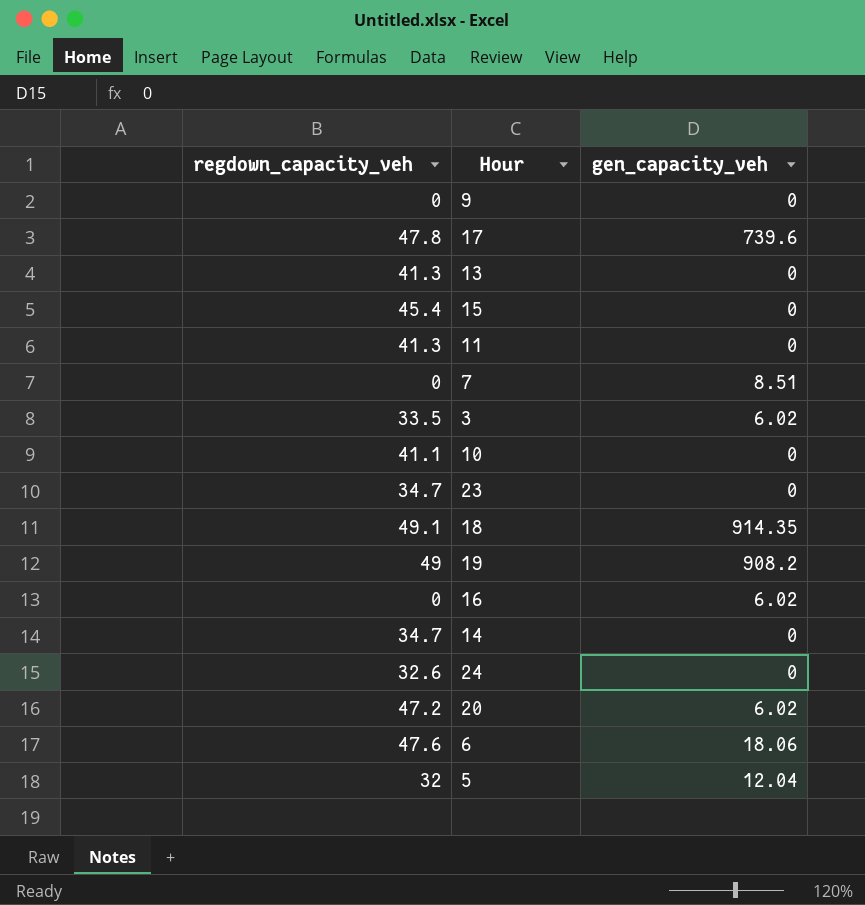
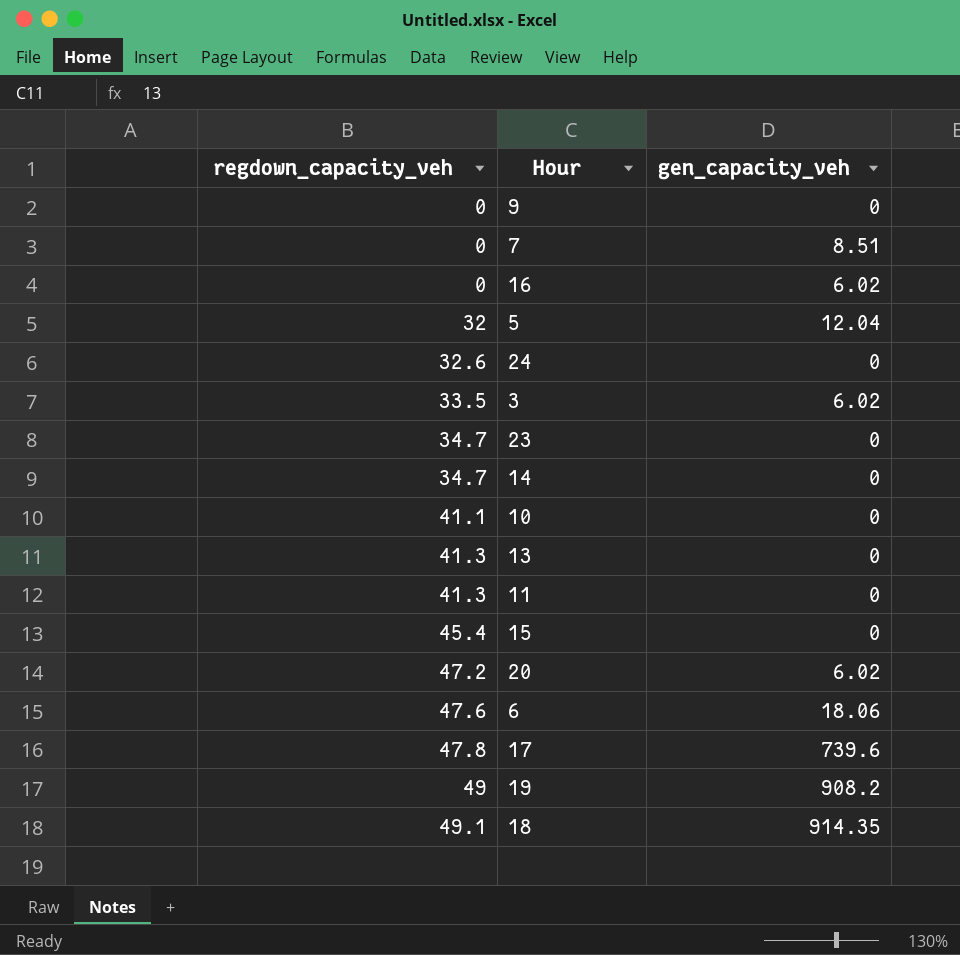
row order: none -> regdown_capacity_veh ascending

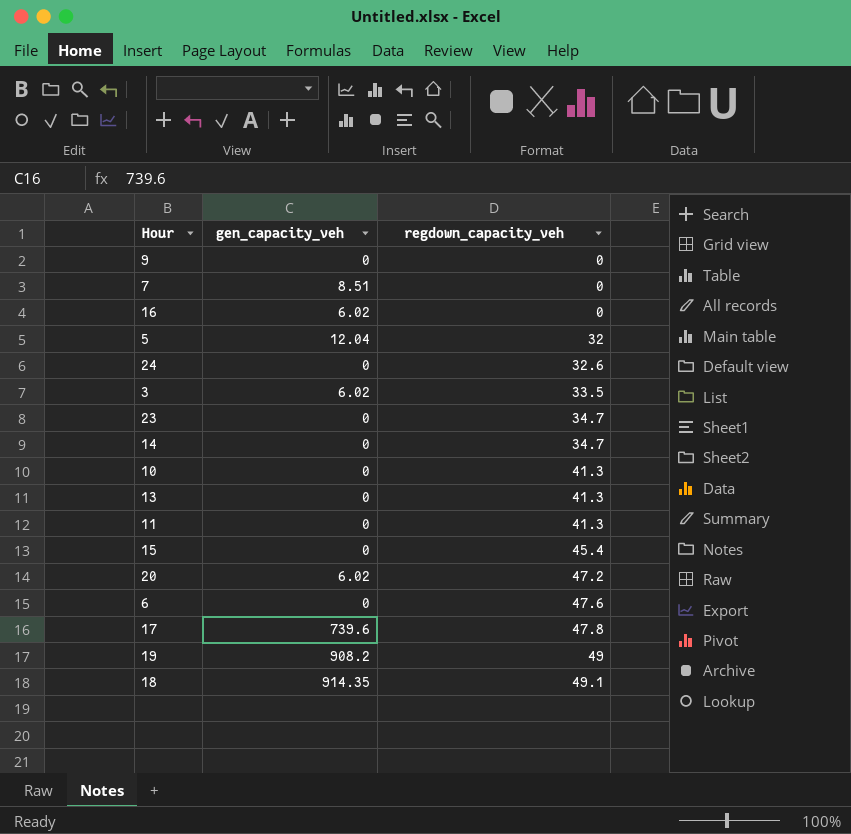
column regdown_capacity_veh | position: 1 -> 3
10 | regdown_capacity_veh: 41.1 -> 41.3
6 | gen_capacity_veh: 18.06 -> 0

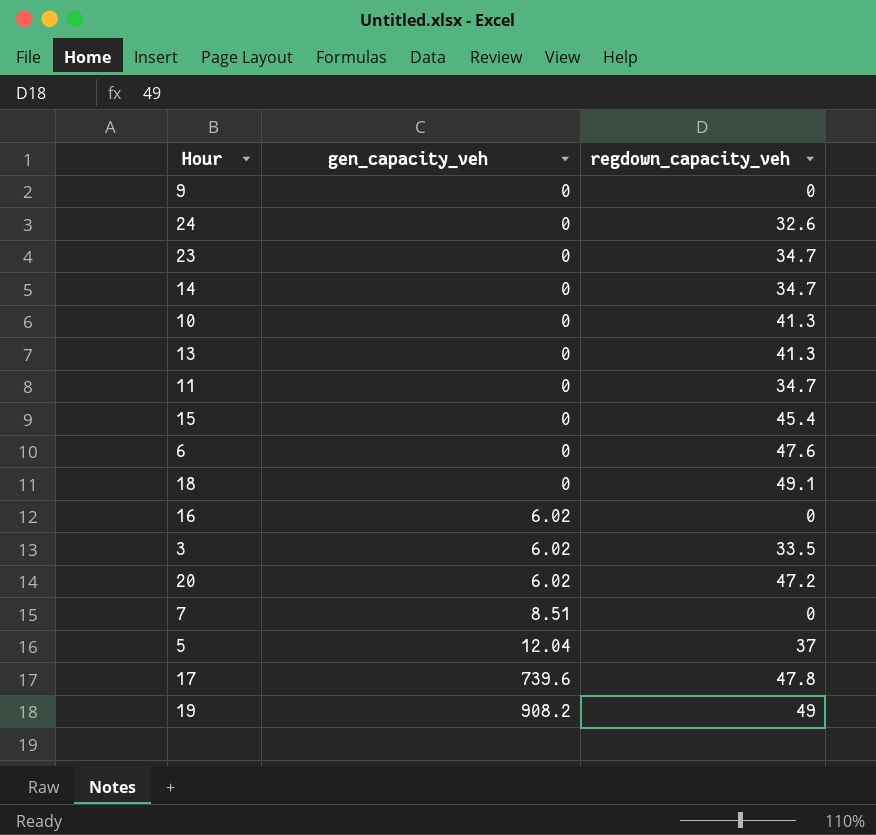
row order: regdown_capacity_veh ascending -> gen_capacity_veh ascending
11 | regdown_capacity_veh: 41.3 -> 34.7
18 | gen_capacity_veh: 914.35 -> 0
5 | regdown_capacity_veh: 32 -> 37

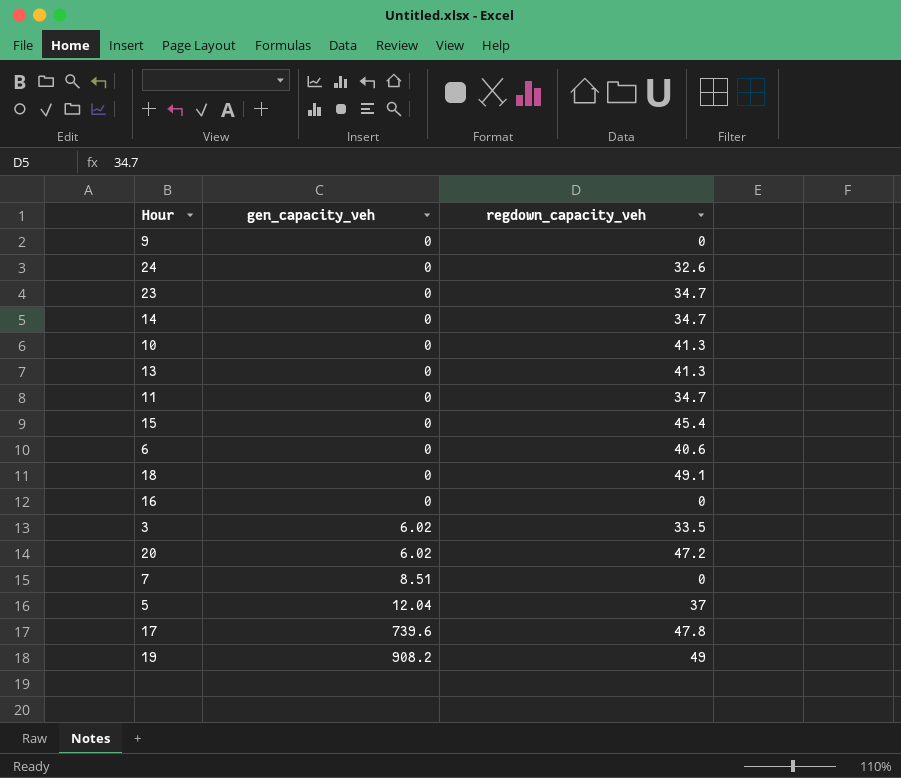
6 | regdown_capacity_veh: 47.6 -> 40.6
16 | gen_capacity_veh: 6.02 -> 0

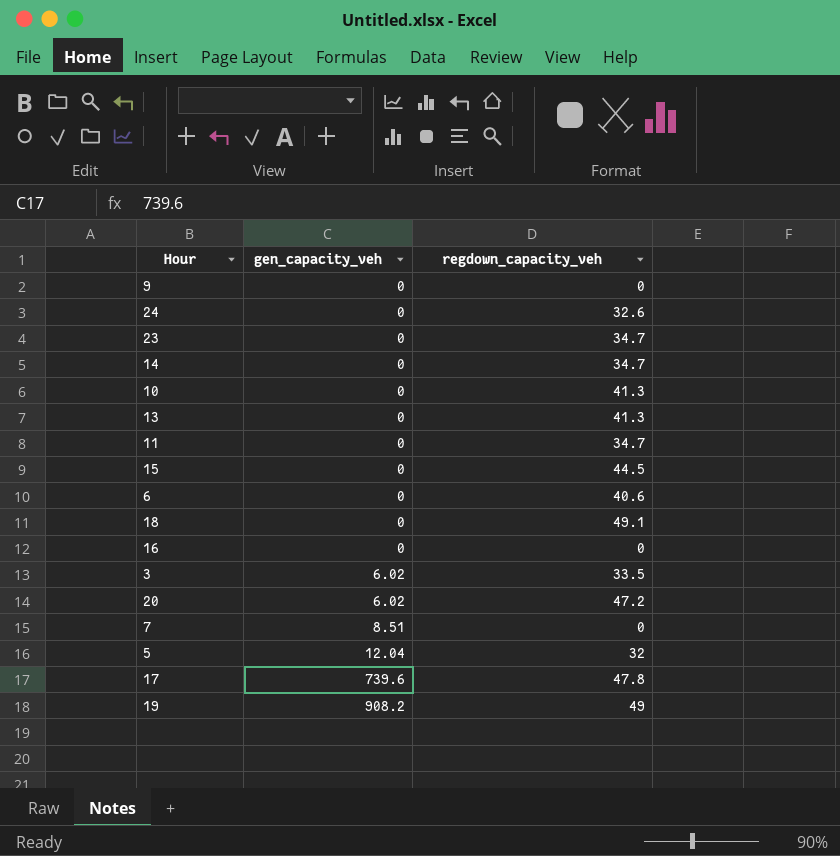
15 | regdown_capacity_veh: 45.4 -> 44.5
5 | regdown_capacity_veh: 37 -> 32

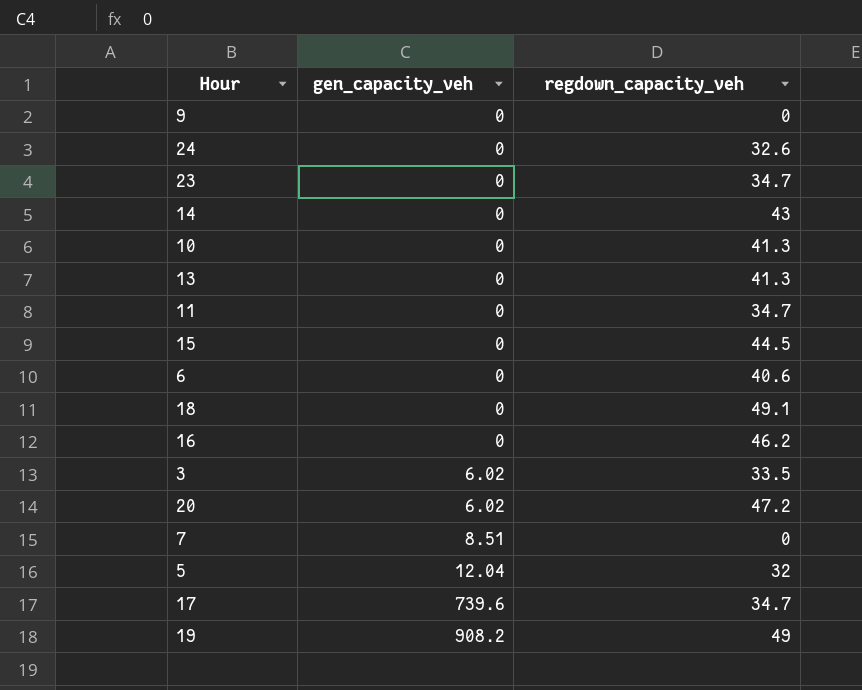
14 | regdown_capacity_veh: 34.7 -> 43
16 | regdown_capacity_veh: 0 -> 46.2
17 | regdown_capacity_veh: 47.8 -> 34.7

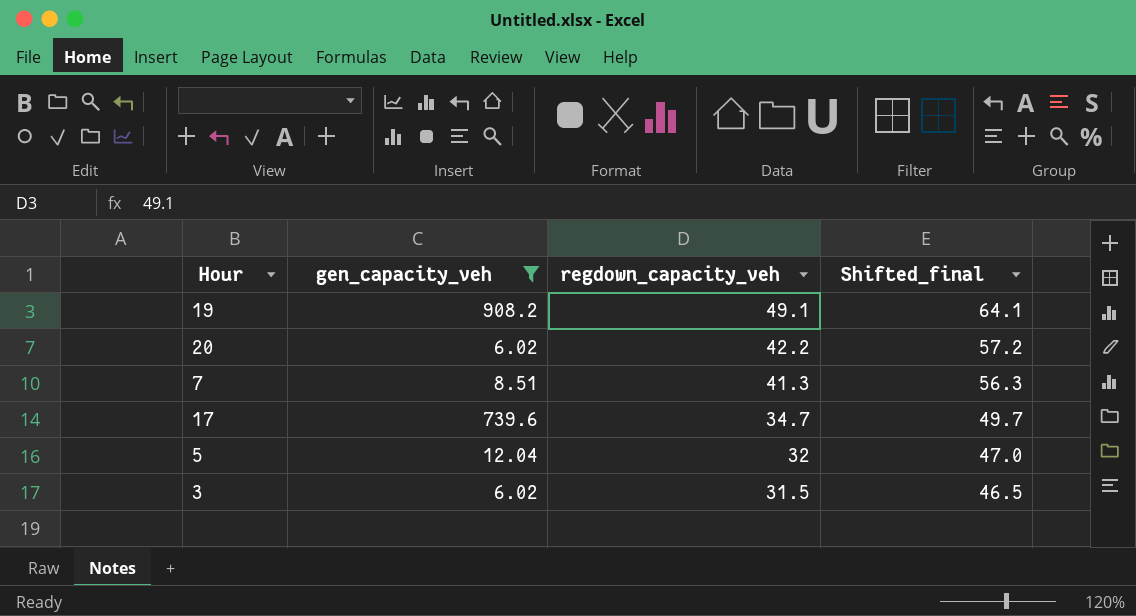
filter: none -> gen_capacity_veh != 0
row order: gen_capacity_veh ascending -> regdown_capacity_veh descending
column Shifted_final | formula: none -> [regdown_capacity_veh] + 15
19 | regdown_capacity_veh: 49 -> 49.1
20 | regdown_capacity_veh: 47.2 -> 42.2
7 | regdown_capacity_veh: 0 -> 41.3
3 | regdown_capacity_veh: 33.5 -> 31.5

